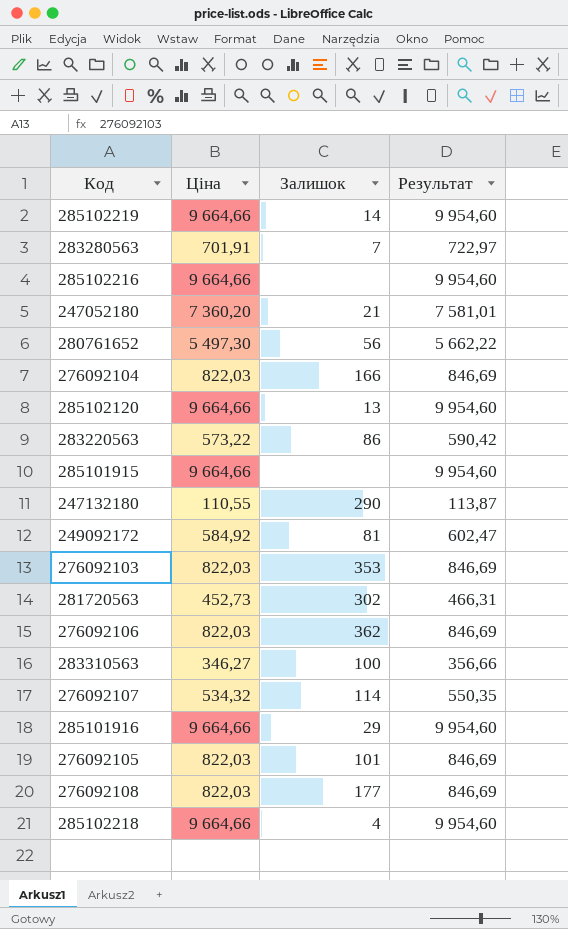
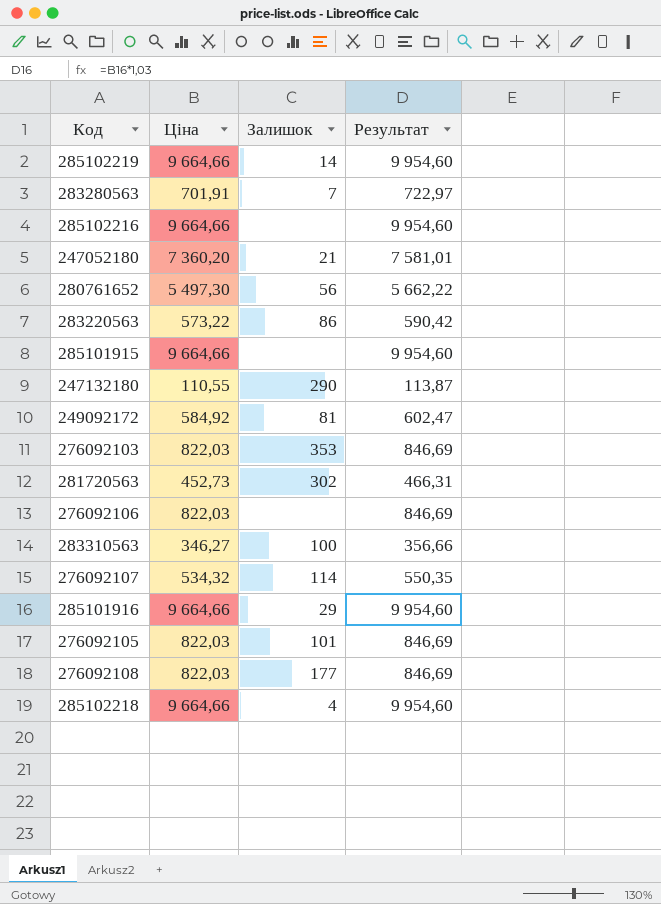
row 276092104: 822,03 | 166 | 846,69 -> none
row 285102120: 9 664,66 | 13 | 9 954,60 -> none
276092106 | Залишок: 362 -> none

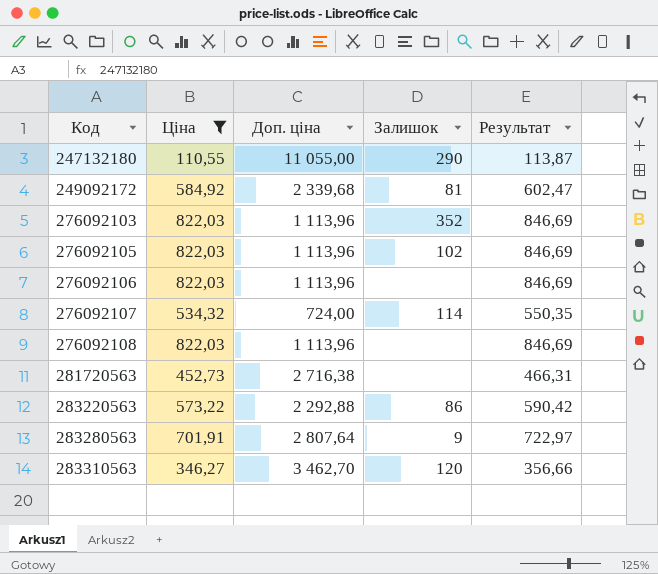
filter: none -> Ціна <= 822,03
row order: none -> Код ascending
column Доп. ціна | position: none -> 3
276092103 | Залишок: 353 -> 352
276092105 | Залишок: 101 -> 102
276092108 | Залишок: 177 -> none
281720563 | Залишок: 302 -> none
283280563 | Залишок: 7 -> 9
283310563 | Залишок: 100 -> 120

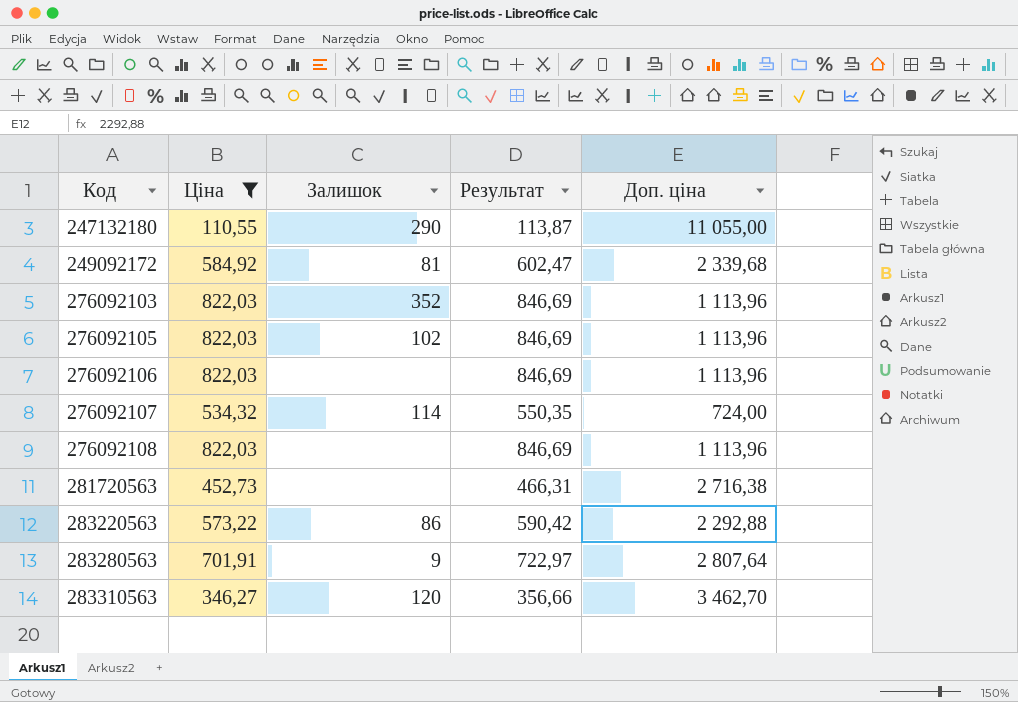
column Доп. ціна | position: 3 -> 5

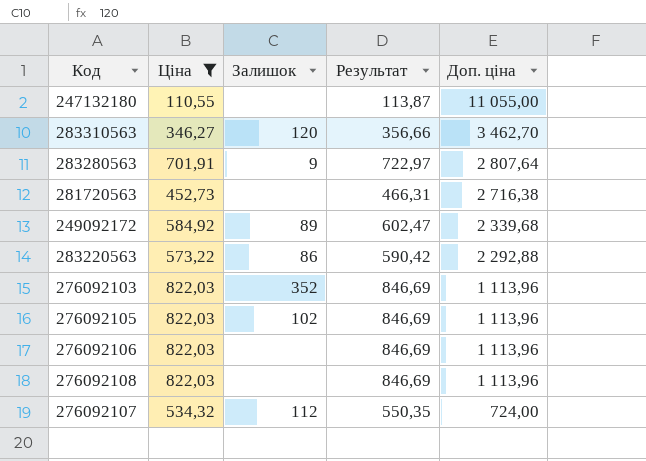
row order: Код ascending -> Доп. ціна descending
247132180 | Залишок: 290 -> none
249092172 | Залишок: 81 -> 89
276092107 | Залишок: 114 -> 112

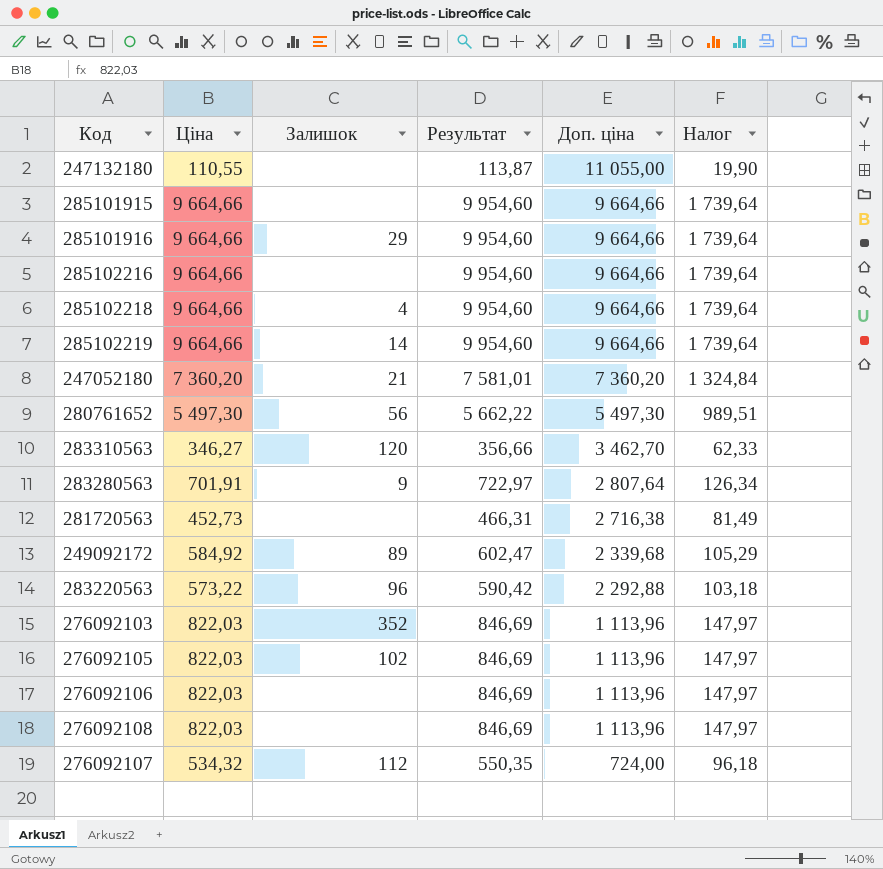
filter: Ціна <= 822,03 -> none
column Налог | formula: none -> [Ціна] * 0,18
283220563 | Залишок: 86 -> 96

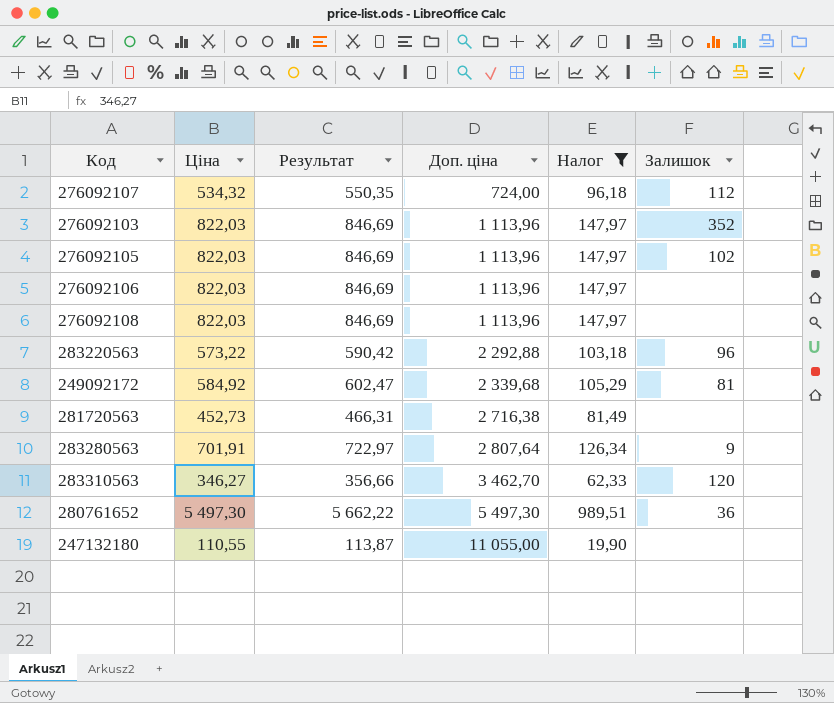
filter: none -> Налог <= 989,51
row order: Доп. ціна descending -> Доп. ціна ascending
column Залишок | position: 3 -> 6
249092172 | Залишок: 89 -> 81
280761652 | Залишок: 56 -> 36

